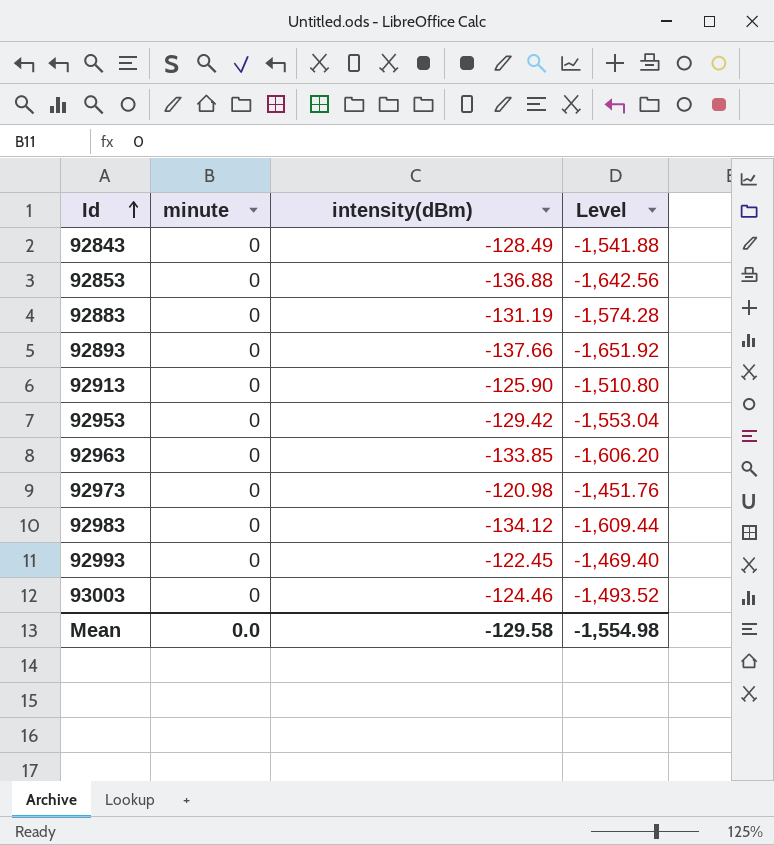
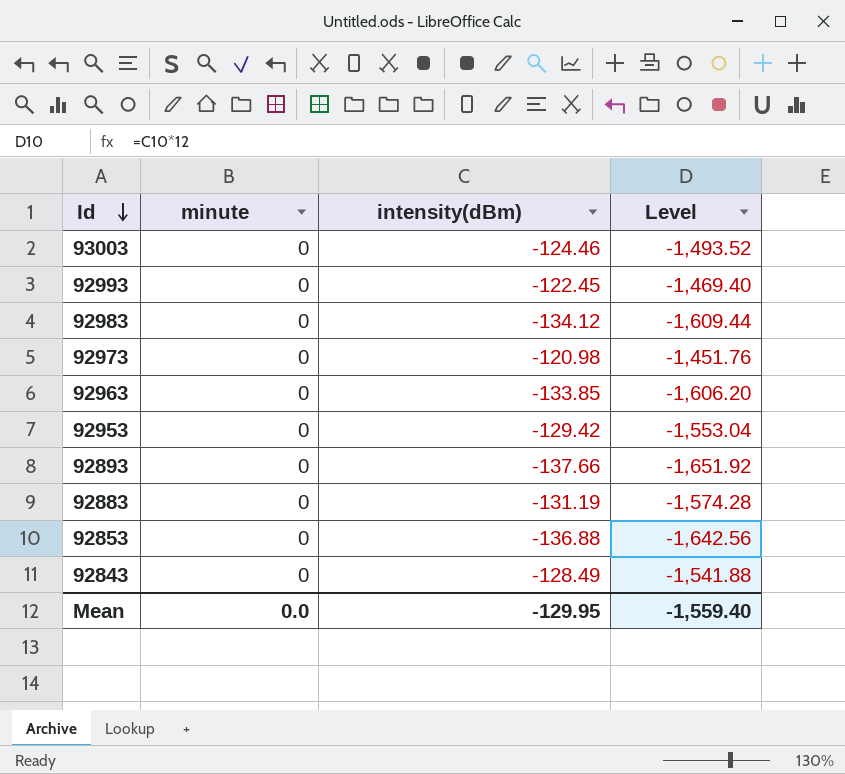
row order: Id ascending -> Id descending
row 92913: 0 | -125.90 | -1,510.80 -> none
Mean | intensity(dBm): -129.58 -> -129.95
Mean | Level: -1,554.98 -> -1,559.40

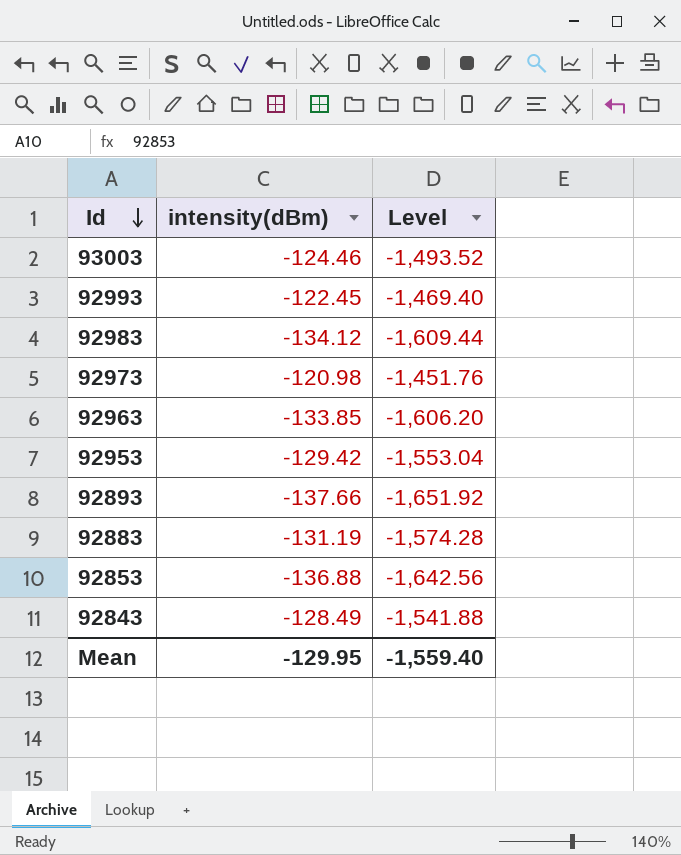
column minute | position: 2 -> none

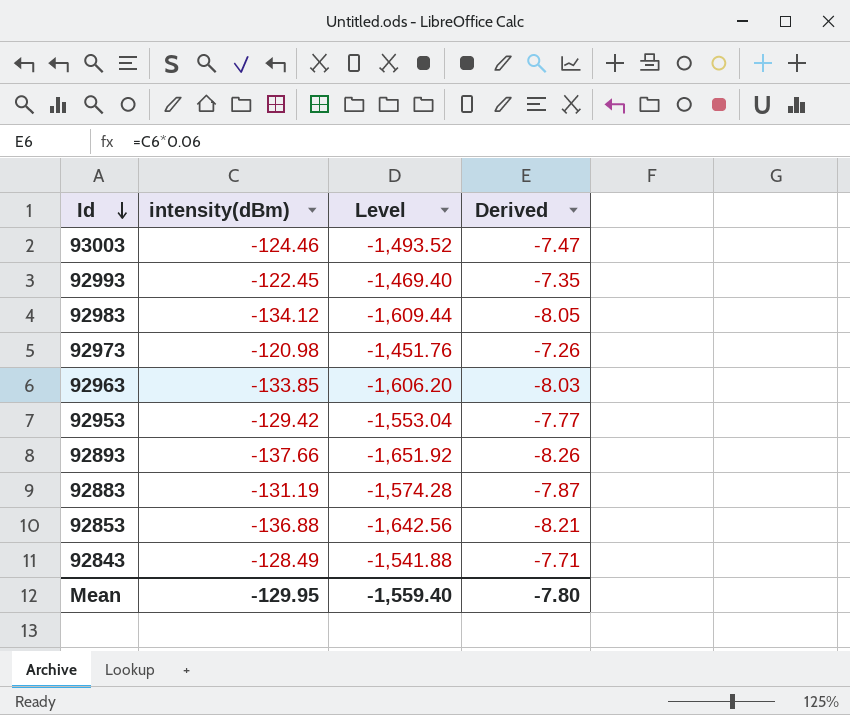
column Derived | formula: none -> [intensity(dBm)] * 0.06

